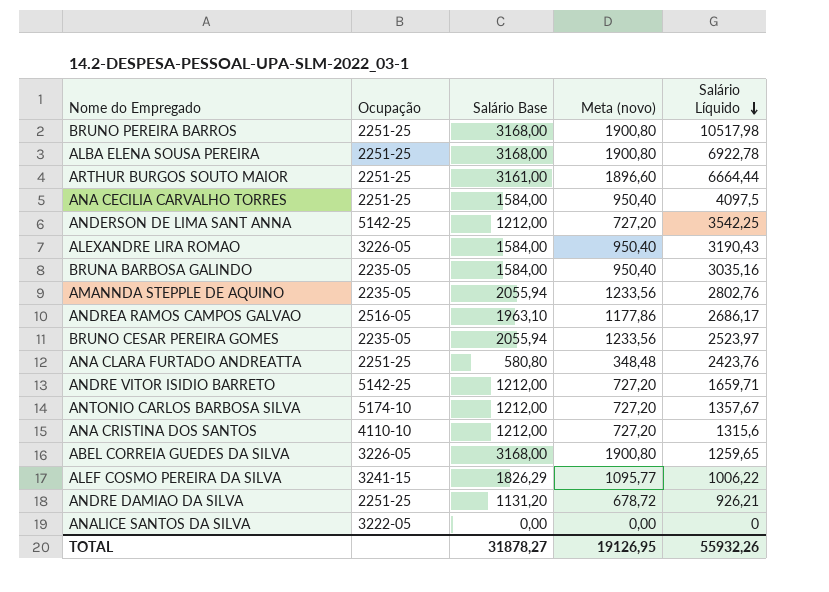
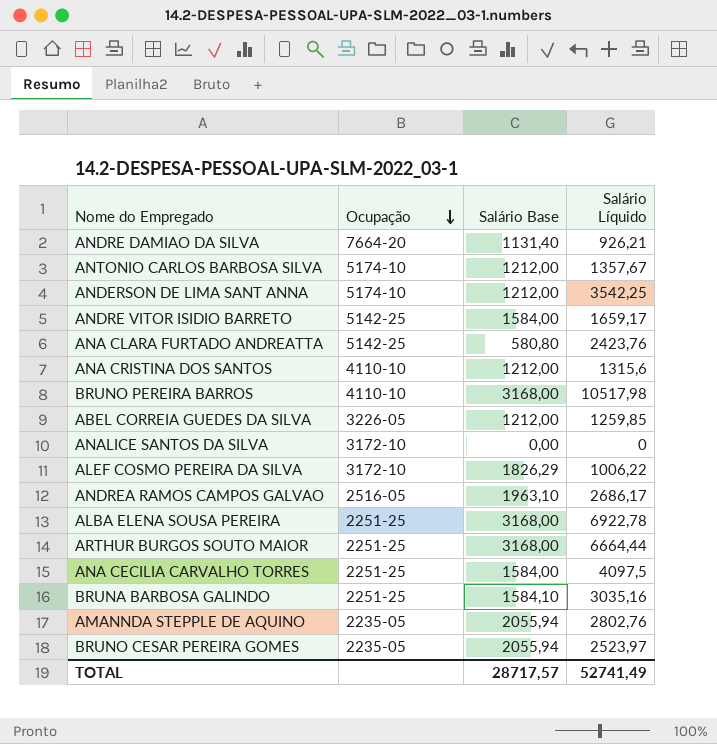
row order: Salário Líquido descending -> Ocupação descending
column Meta (novo) | formula: [Salário Base] * 0,6 -> none
row ALEXANDRE LIRA ROMAO: 3226-05 | 1584,00 | 950,40 | 3190,43 -> none
ANDRE DAMIAO DA SILVA | Ocupação: 2251-25 -> 7664-20
ANDRE DAMIAO DA SILVA | Salário Base: 1131,20 -> 1131,40
ANDERSON DE LIMA SANT ANNA | Ocupação: 5142-25 -> 5174-10
ANDRE VITOR ISIDIO BARRETO | Salário Base: 1212,00 -> 1584,00
ANDRE VITOR ISIDIO BARRETO | Salário Líquido: 1659,71 -> 1659,17
ANA CLARA FURTADO ANDREATTA | Ocupação: 2251-25 -> 5142-25
BRUNO PEREIRA BARROS | Ocupação: 2251-25 -> 4110-10
ABEL CORREIA GUEDES DA SILVA | Salário Base: 3168,00 -> 1212,00
ABEL CORREIA GUEDES DA SILVA | Salário Líquido: 1259,65 -> 1259,85
ANALICE SANTOS DA SILVA | Ocupação: 3222-05 -> 3172-10
ALEF COSMO PEREIRA DA SILVA | Ocupação: 3241-15 -> 3172-10
ARTHUR BURGOS SOUTO MAIOR | Salário Base: 3161,00 -> 3168,00
BRUNA BARBOSA GALINDO | Ocupação: 2235-05 -> 2251-25
BRUNA BARBOSA GALINDO | Salário Base: 1584,00 -> 1584,10
TOTAL | Salário Base: 31878,27 -> 28717,57
TOTAL | Salário Líquido: 55932,26 -> 52741,49

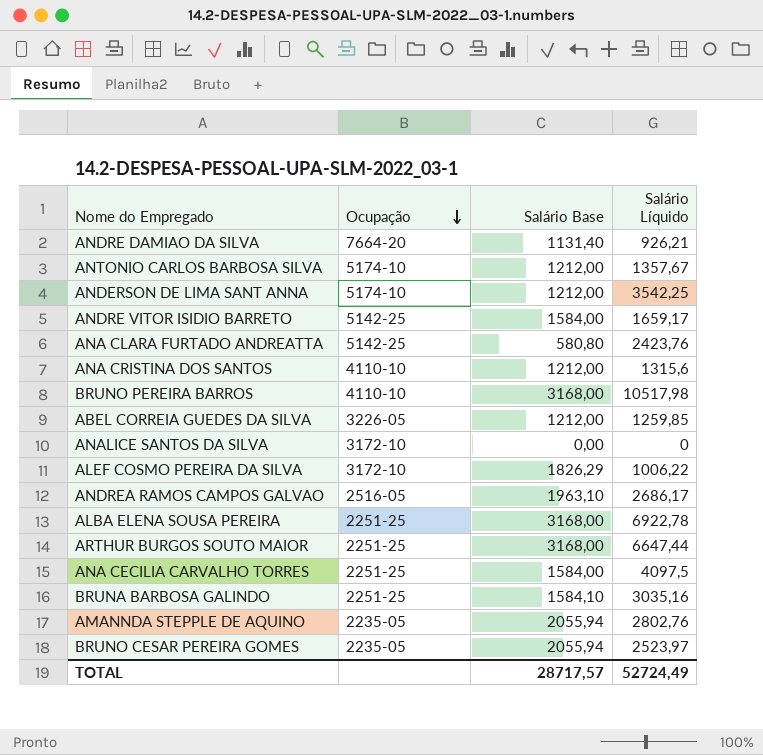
ARTHUR BURGOS SOUTO MAIOR | Salário Líquido: 6664,44 -> 6647,44
TOTAL | Salário Líquido: 52741,49 -> 52724,49

